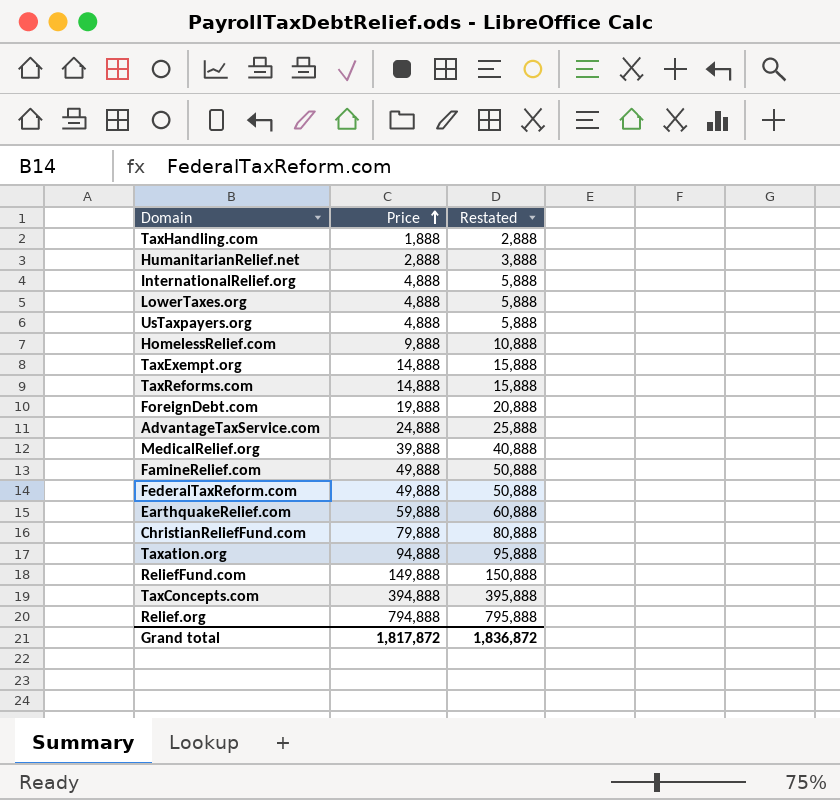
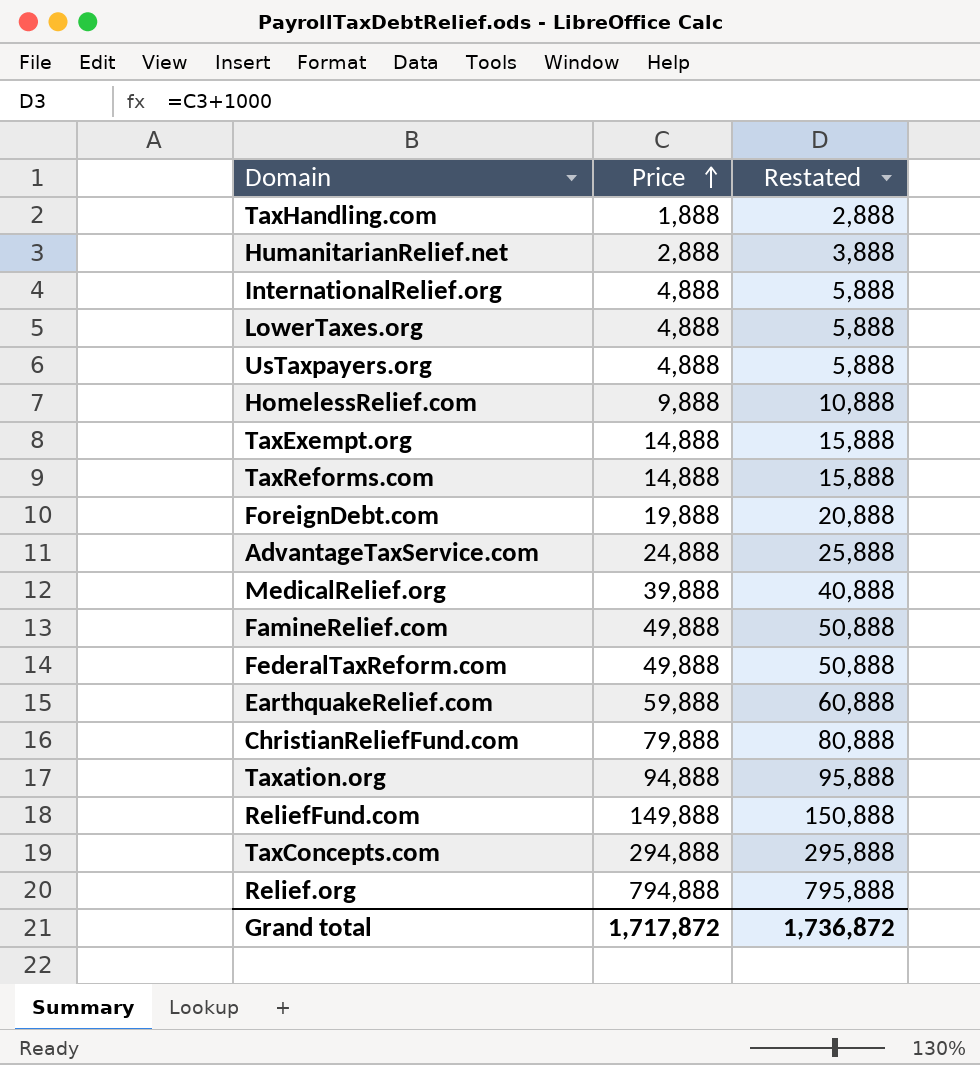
TaxConcepts.com | Price: 394,888 -> 294,888
TaxConcepts.com | Restated: 395,888 -> 295,888
Grand total | Price: 1,817,872 -> 1,717,872
Grand total | Restated: 1,836,872 -> 1,736,872

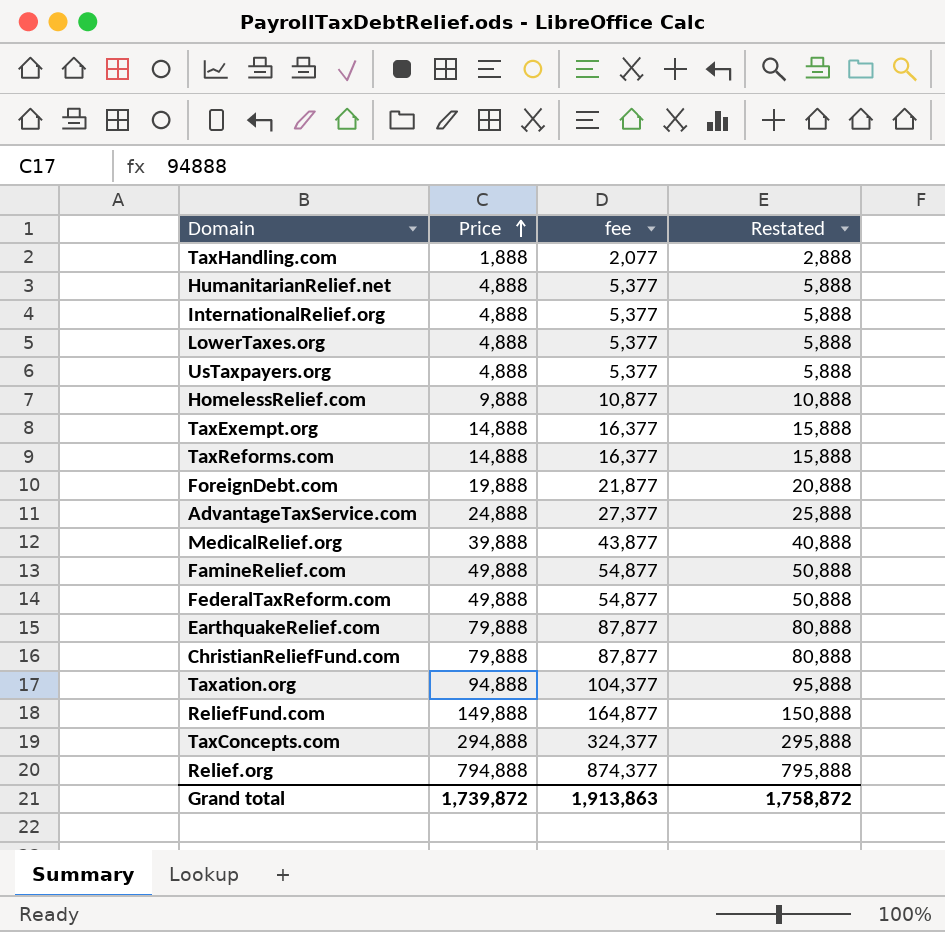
column fee | formula: none -> [Price] * 1.1
HumanitarianRelief.net | Price: 2,888 -> 4,888
HumanitarianRelief.net | Restated: 3,888 -> 5,888
EarthquakeRelief.com | Price: 59,888 -> 79,888
EarthquakeRelief.com | Restated: 60,888 -> 80,888
Grand total | Price: 1,717,872 -> 1,739,872
Grand total | Restated: 1,736,872 -> 1,758,872

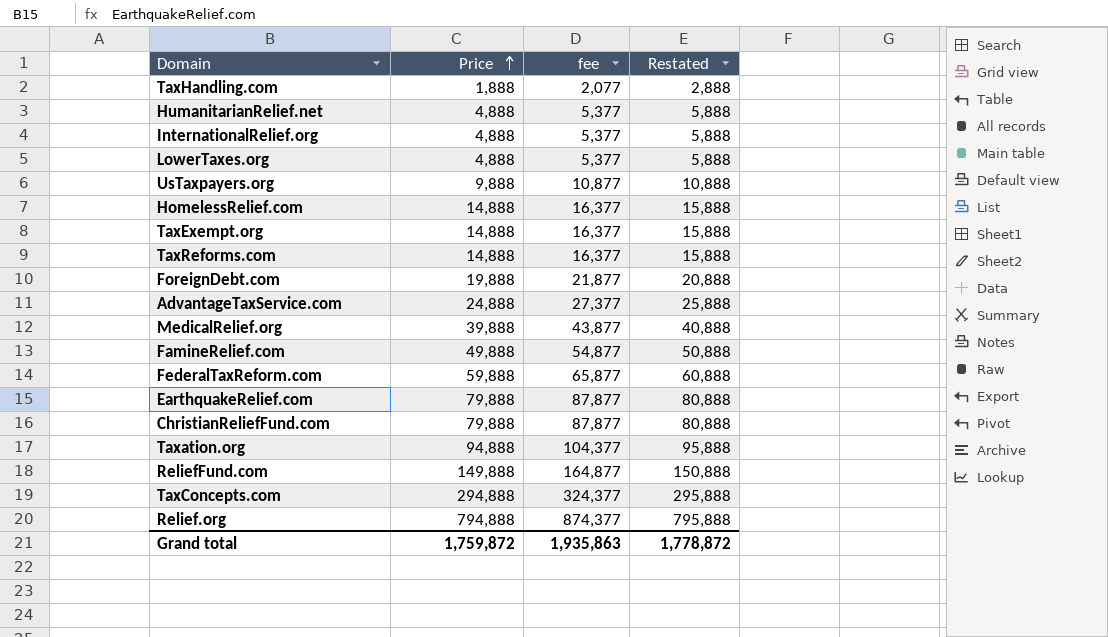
UsTaxpayers.org | Price: 4,888 -> 9,888
UsTaxpayers.org | fee: 5,377 -> 10,877
UsTaxpayers.org | Restated: 5,888 -> 10,888
HomelessRelief.com | Price: 9,888 -> 14,888
HomelessRelief.com | fee: 10,877 -> 16,377
HomelessRelief.com | Restated: 10,888 -> 15,888
FederalTaxReform.com | Price: 49,888 -> 59,888
FederalTaxReform.com | fee: 54,877 -> 65,877
FederalTaxReform.com | Restated: 50,888 -> 60,888
Grand total | Price: 1,739,872 -> 1,759,872
Grand total | fee: 1,913,863 -> 1,935,863
Grand total | Restated: 1,758,872 -> 1,778,872

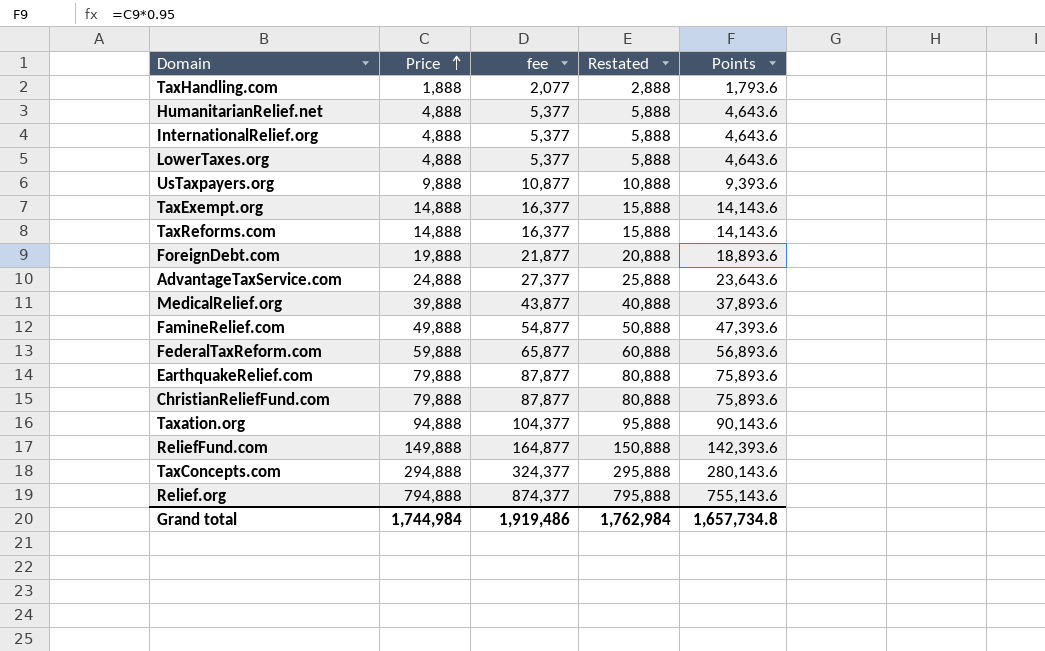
column Points | formula: none -> [Price] * 0.95
row HomelessRelief.com: 14,888 | 16,377 | 15,888 -> none
Grand total | Price: 1,759,872 -> 1,744,984
Grand total | fee: 1,935,863 -> 1,919,486
Grand total | Restated: 1,778,872 -> 1,762,984

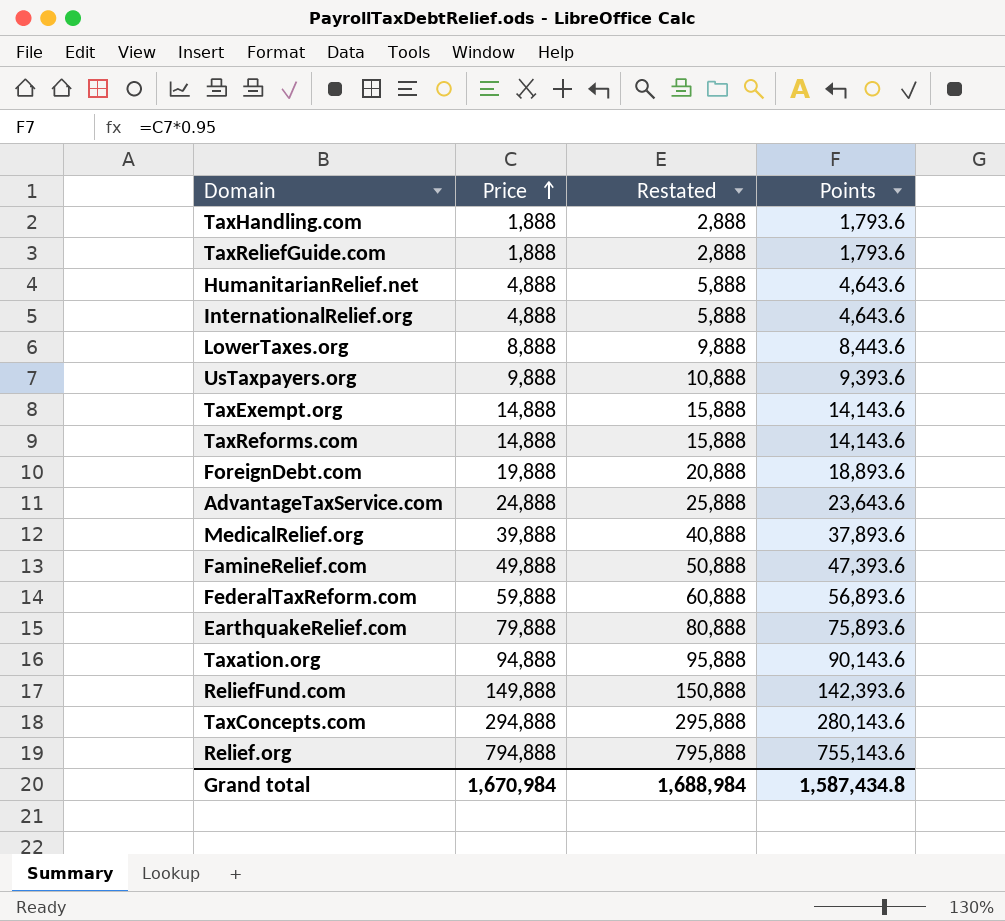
column fee | formula: [Price] * 1.1 -> none
row ChristianReliefFund.com: 79,888 | 87,877 | 80,888 | 75,893.6 -> none
row TaxReliefGuide.com: none -> 1,888 | 2,888 | 1,793.6
LowerTaxes.org | Price: 4,888 -> 8,888
LowerTaxes.org | Restated: 5,888 -> 9,888
LowerTaxes.org | Points: 4,643.6 -> 8,443.6
Grand total | Price: 1,744,984 -> 1,670,984
Grand total | Restated: 1,762,984 -> 1,688,984
Grand total | Points: 1,657,734.8 -> 1,587,434.8

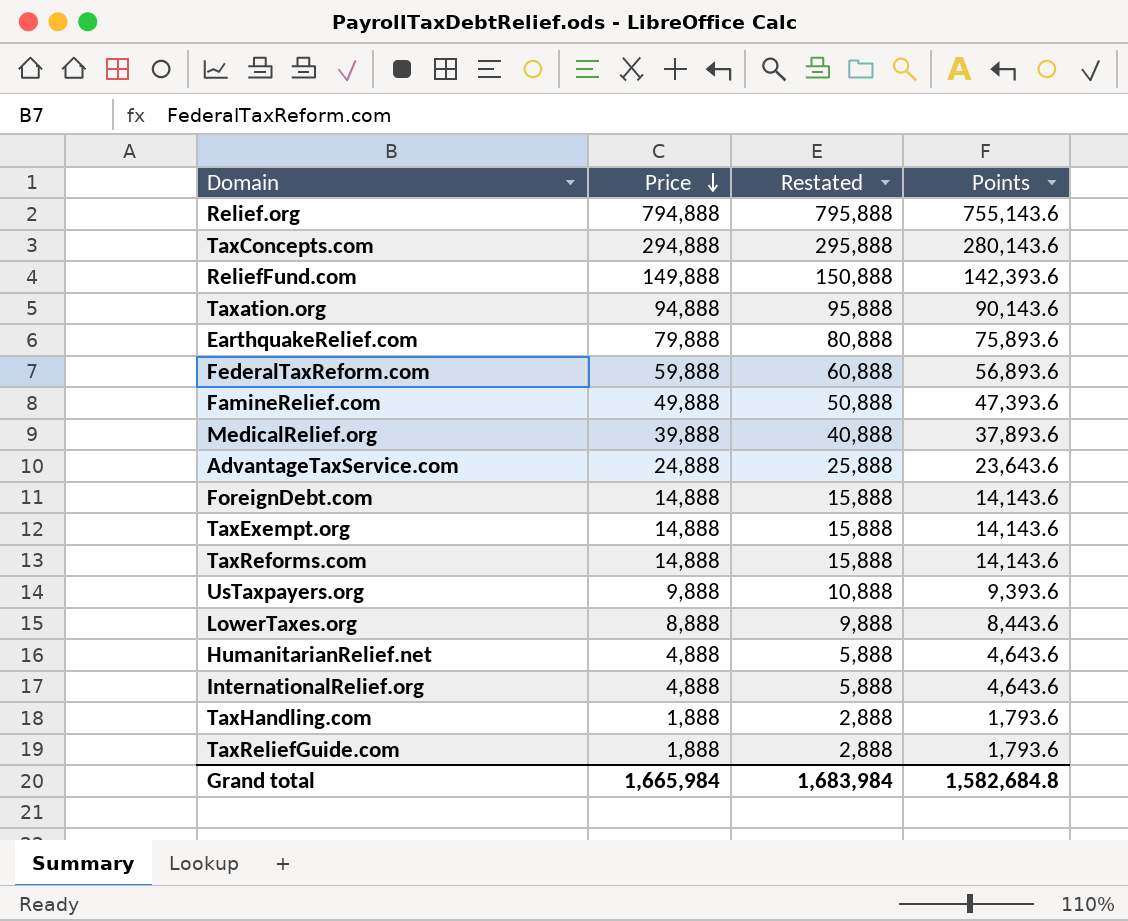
row order: Price ascending -> Price descending
ForeignDebt.com | Price: 19,888 -> 14,888
ForeignDebt.com | Restated: 20,888 -> 15,888
ForeignDebt.com | Points: 18,893.6 -> 14,143.6
Grand total | Price: 1,670,984 -> 1,665,984
Grand total | Restated: 1,688,984 -> 1,683,984
Grand total | Points: 1,587,434.8 -> 1,582,684.8

